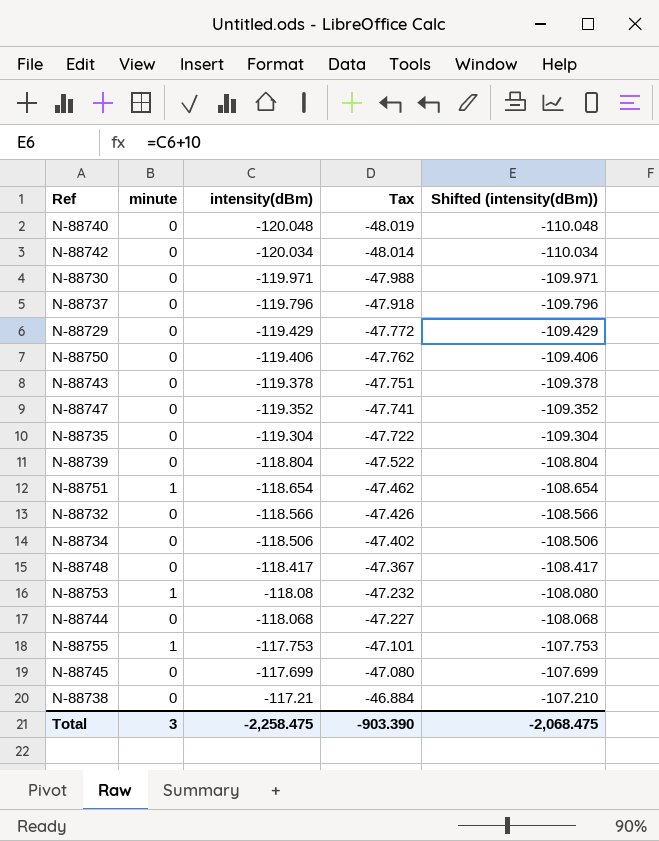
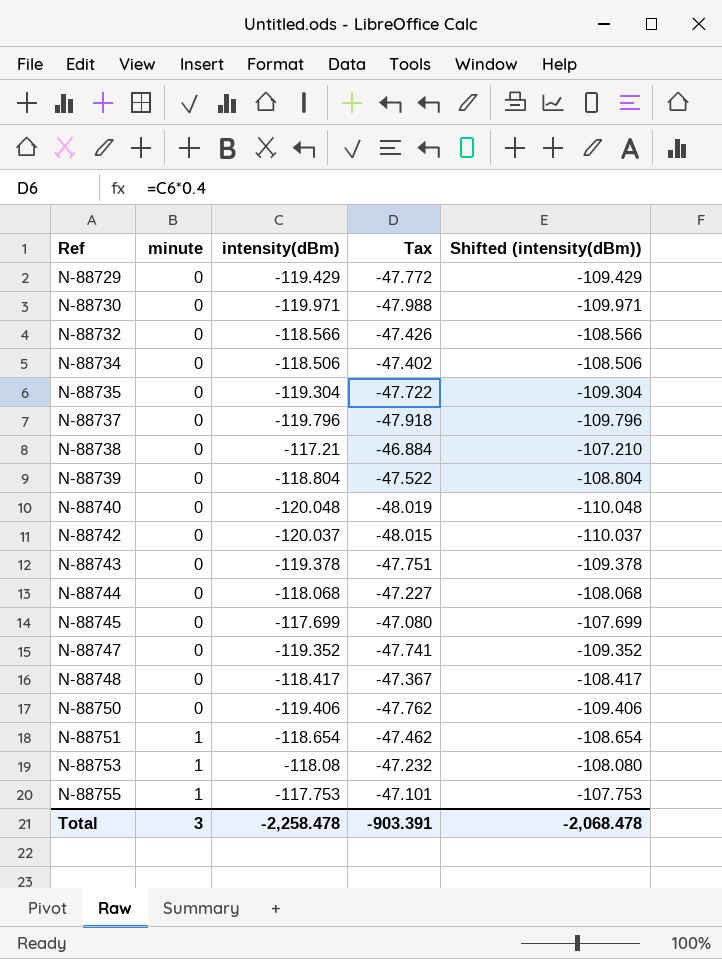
row order: intensity(dBm) ascending -> Ref ascending
N-88742 | intensity(dBm): -120.034 -> -120.037
N-88742 | Tax: -48.014 -> -48.015
N-88742 | Shifted (intensity(dBm)): -110.034 -> -110.037
Total | intensity(dBm): -2,258.475 -> -2,258.478
Total | Tax: -903.390 -> -903.391
Total | Shifted (intensity(dBm)): -2,068.475 -> -2,068.478

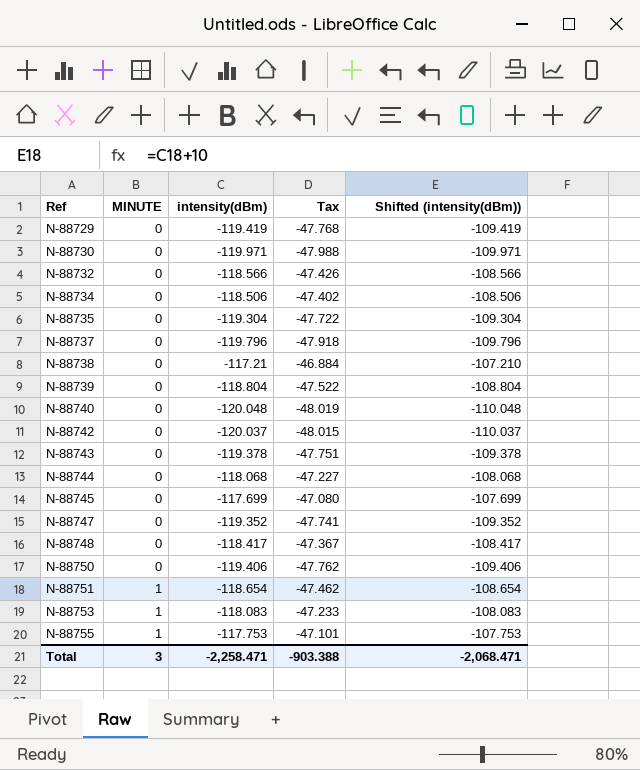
column name: minute -> MINUTE
N-88729 | intensity(dBm): -119.429 -> -119.419
N-88729 | Tax: -47.772 -> -47.768
N-88729 | Shifted (intensity(dBm)): -109.429 -> -109.419
N-88753 | intensity(dBm): -118.08 -> -118.083
N-88753 | Tax: -47.232 -> -47.233
N-88753 | Shifted (intensity(dBm)): -108.080 -> -108.083
Total | intensity(dBm): -2,258.478 -> -2,258.471
Total | Tax: -903.391 -> -903.388
Total | Shifted (intensity(dBm)): -2,068.478 -> -2,068.471

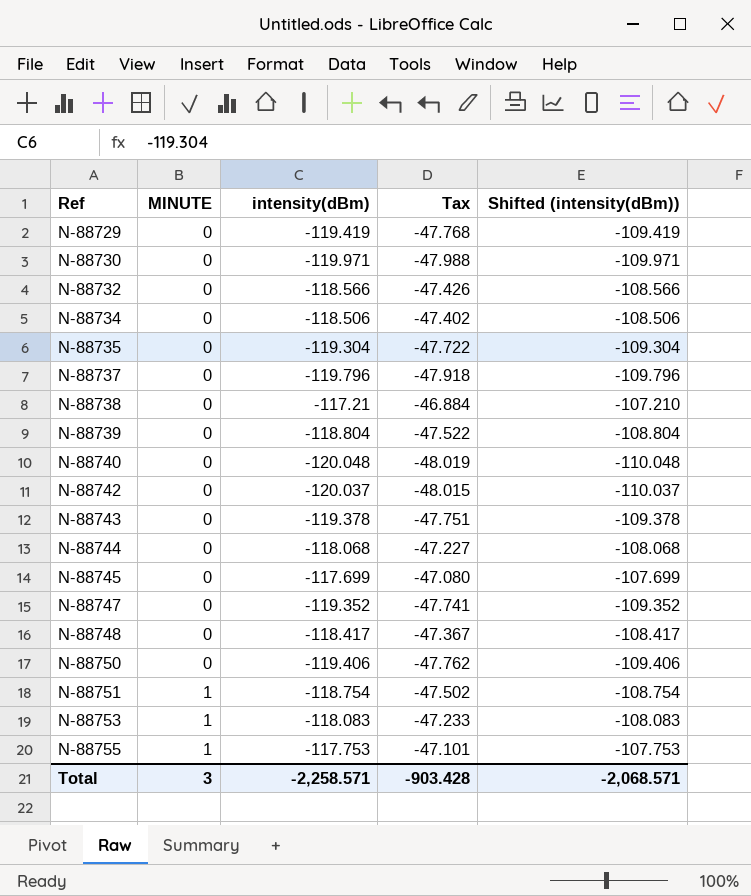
N-88751 | intensity(dBm): -118.654 -> -118.754
N-88751 | Tax: -47.462 -> -47.502
N-88751 | Shifted (intensity(dBm)): -108.654 -> -108.754
Total | intensity(dBm): -2,258.471 -> -2,258.571
Total | Tax: -903.388 -> -903.428
Total | Shifted (intensity(dBm)): -2,068.471 -> -2,068.571

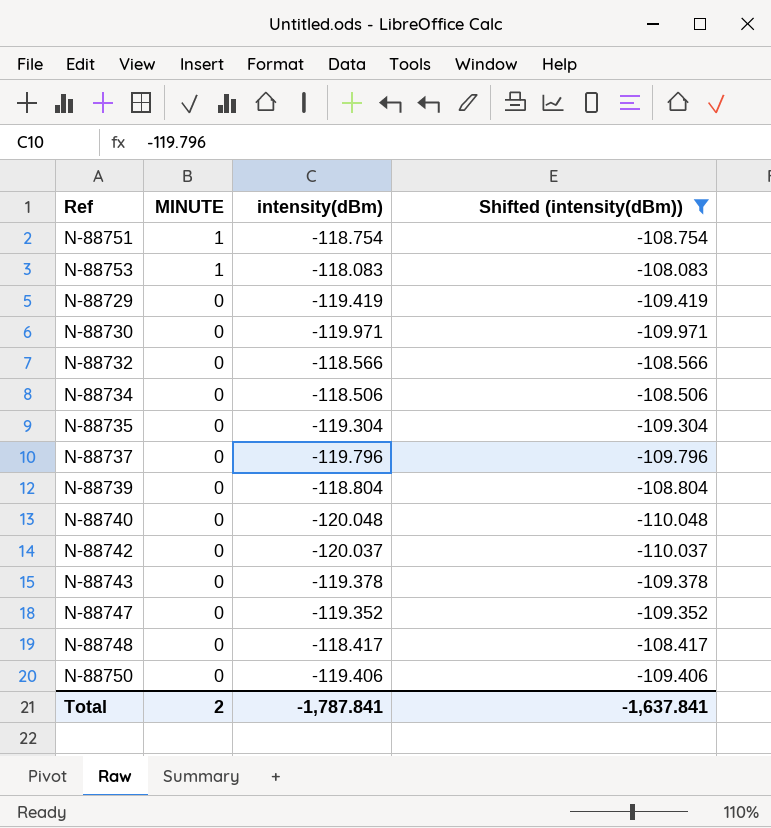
filter: none -> Shifted (intensity(dBm)) <= -108.083
row order: Ref ascending -> MINUTE descending
column Tax | formula: [intensity(dBm)] * 0.4 -> none
Total | MINUTE: 3 -> 2
Total | intensity(dBm): -2,258.571 -> -1,787.841
Total | Shifted (intensity(dBm)): -2,068.571 -> -1,637.841

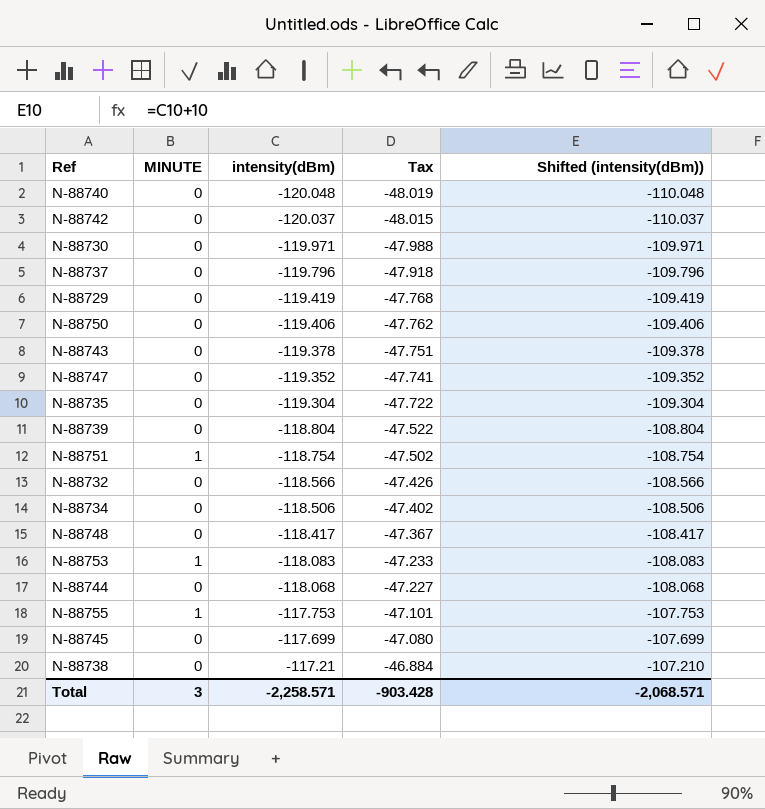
filter: Shifted (intensity(dBm)) <= -108.083 -> none
row order: MINUTE descending -> intensity(dBm) ascending
column Tax | formula: none -> [intensity(dBm)] * 0.4
Total | MINUTE: 2 -> 3
Total | intensity(dBm): -1,787.841 -> -2,258.571
Total | Shifted (intensity(dBm)): -1,637.841 -> -2,068.571

